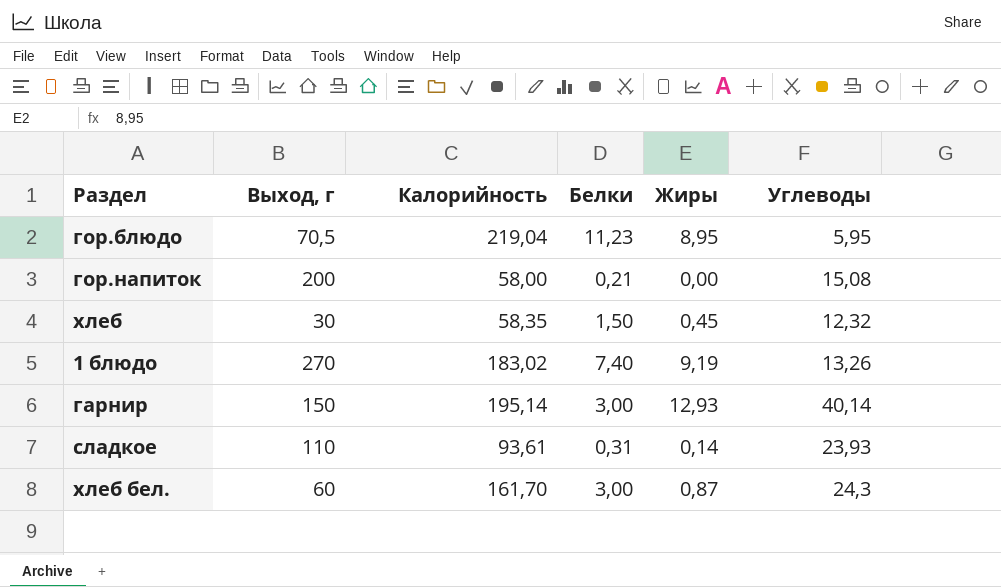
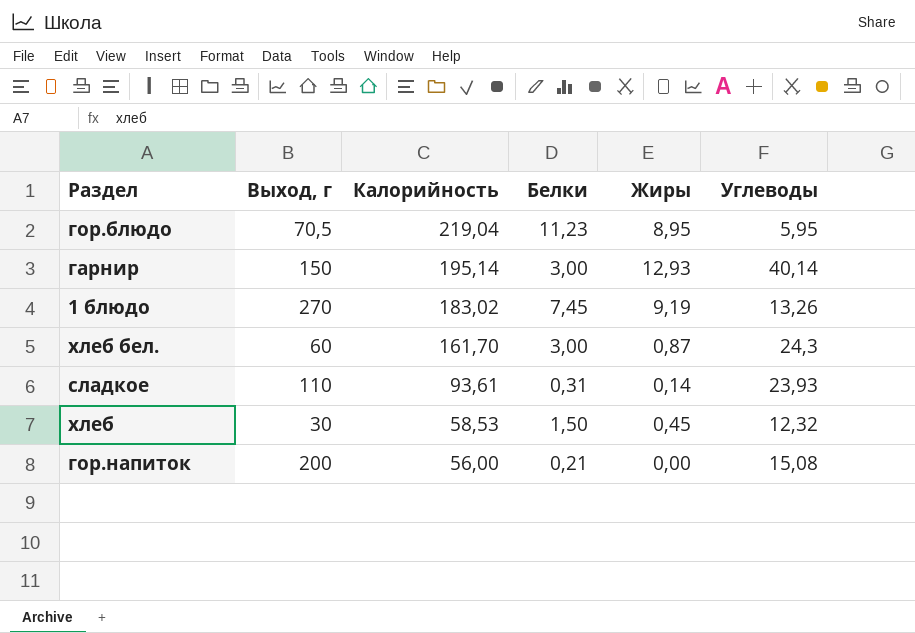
row order: none -> Калорийность descending
1 блюдо | Белки: 7,40 -> 7,45
хлеб | Калорийность: 58,35 -> 58,53
гор.напиток | Калорийность: 58,00 -> 56,00

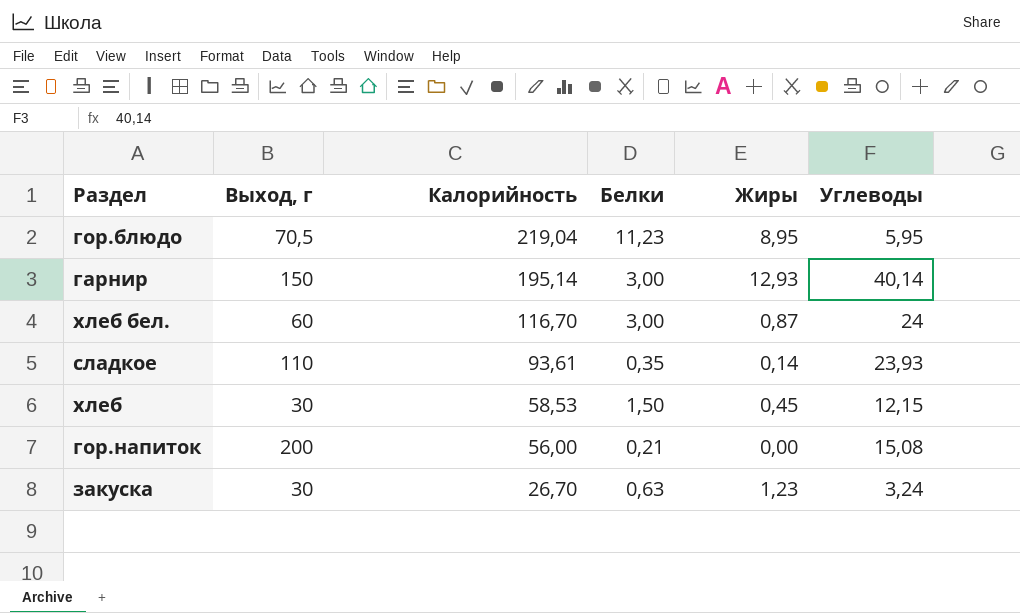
row 1 блюдо: 270 | 183,02 | 7,45 | 9,19 | 13,26 -> none
хлеб бел. | Калорийность: 161,70 -> 116,70
хлеб бел. | Углеводы: 24,3 -> 24
сладкое | Белки: 0,31 -> 0,35
хлеб | Углеводы: 12,32 -> 12,15
row закуска: none -> 30 | 26,70 | 0,63 | 1,23 | 3,24

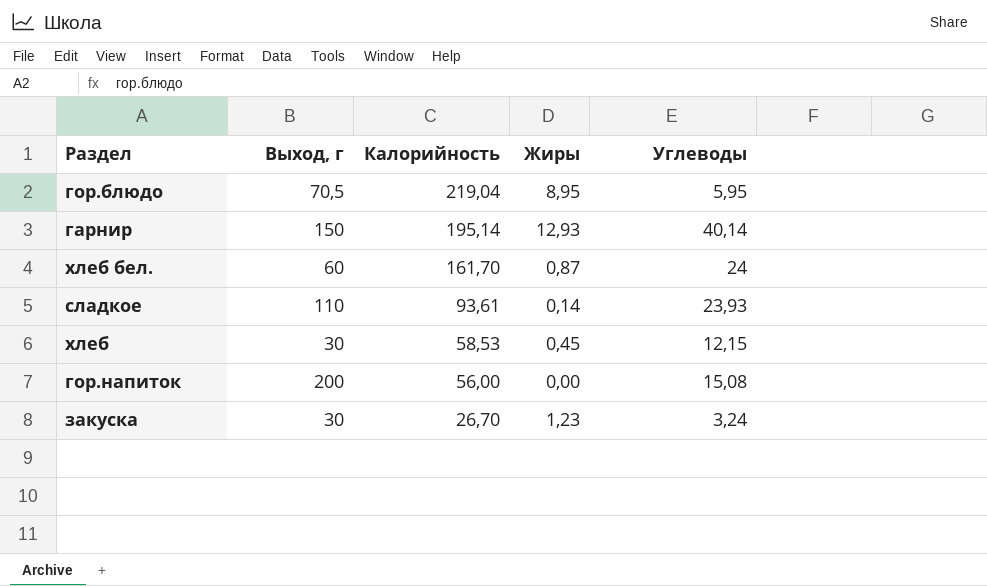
column Белки | position: 4 -> none
хлеб бел. | Калорийность: 116,70 -> 161,70

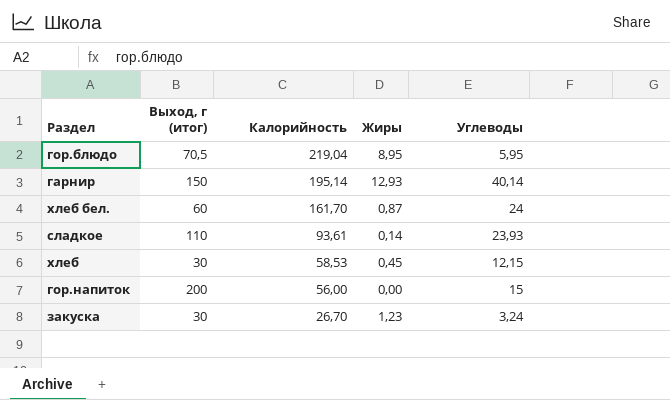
column name: Выход, г -> Выход, г (итог)
гор.напиток | Углеводы: 15,08 -> 15

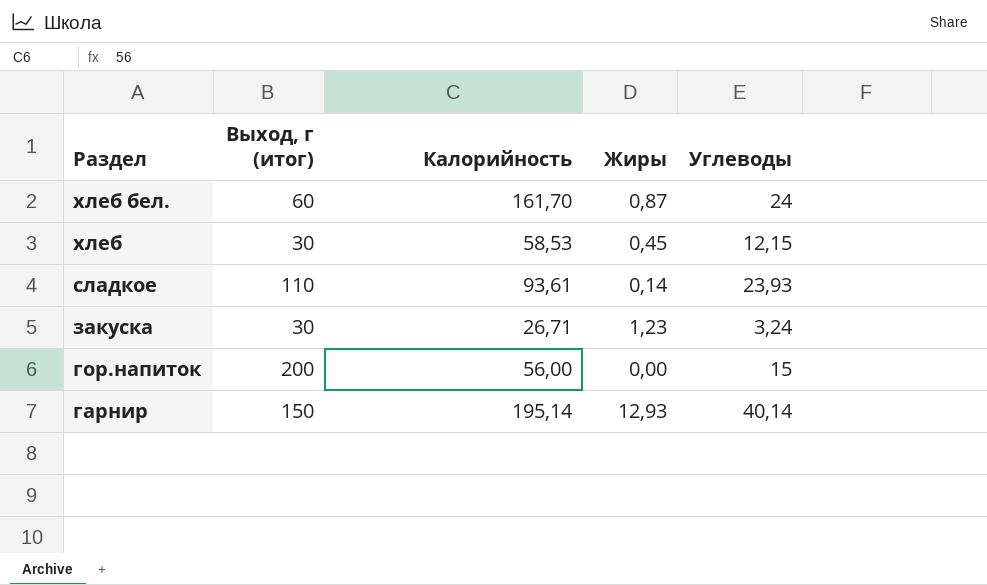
row order: Калорийность descending -> Раздел descending
row гор.блюдо: 70,5 | 219,04 | 8,95 | 5,95 -> none
закуска | Калорийность: 26,70 -> 26,71

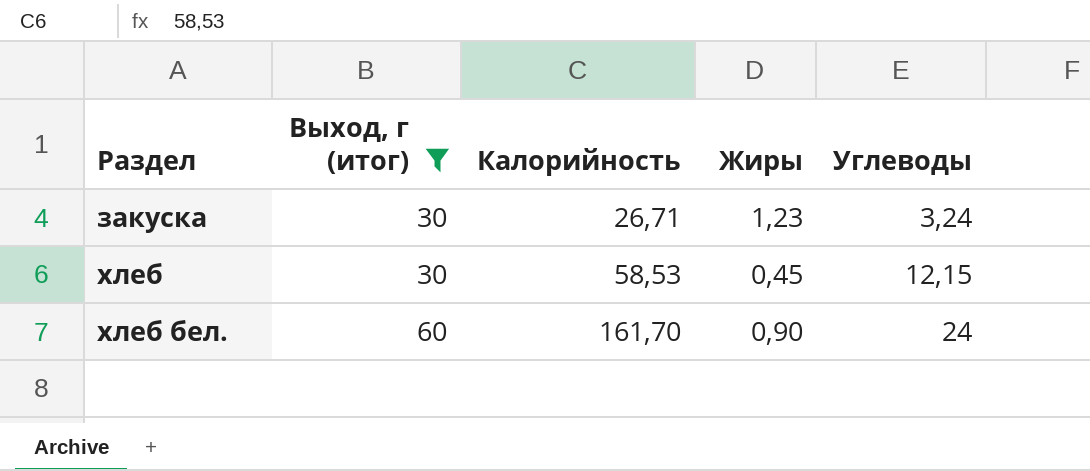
filter: none -> Выход, г (итог) <= 60
row order: Раздел descending -> Раздел ascending
хлеб бел. | Жиры: 0,87 -> 0,90

